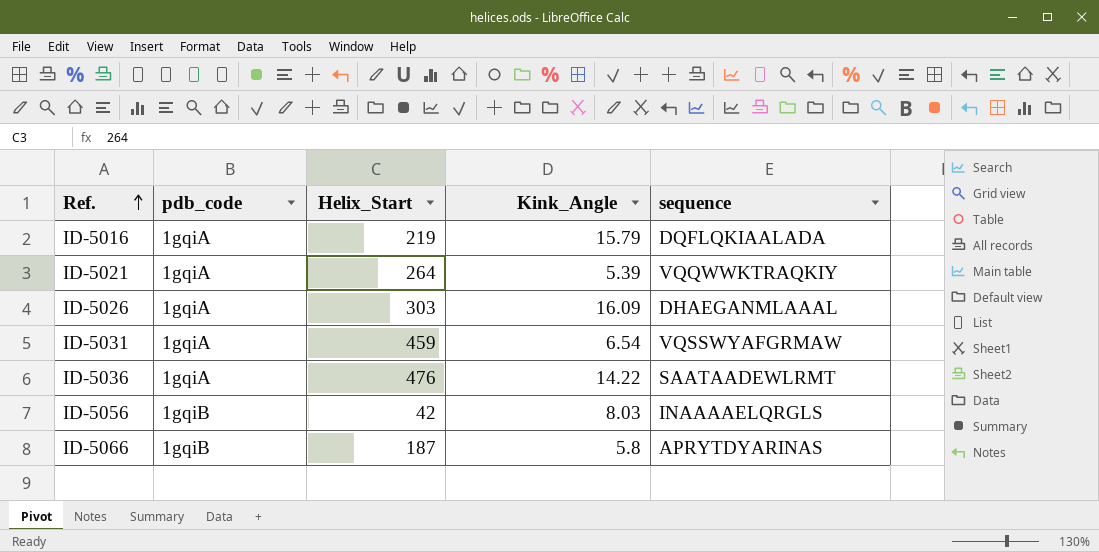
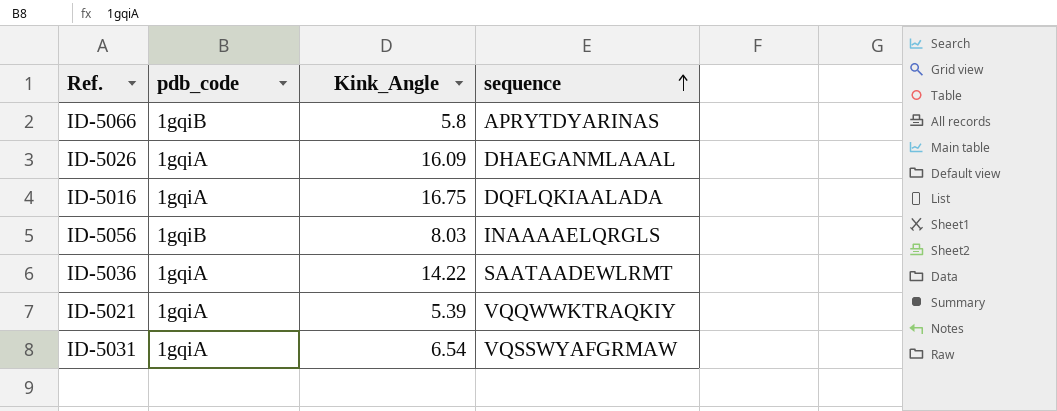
row order: Ref. ascending -> sequence ascending
column Helix_Start | position: 3 -> none
ID-5016 | Kink_Angle: 15.79 -> 16.75

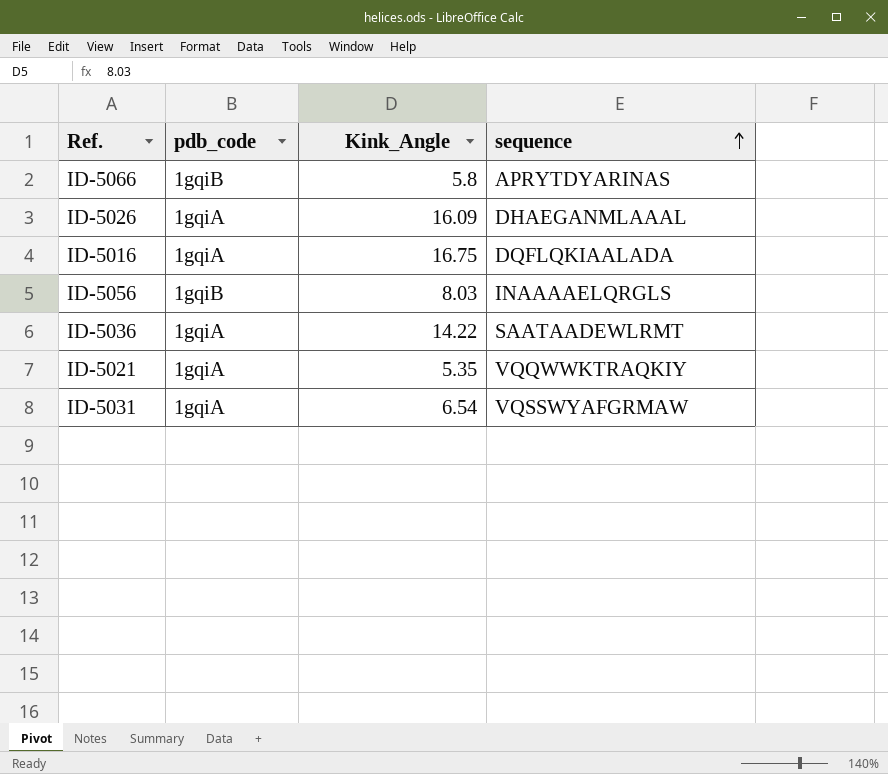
ID-5021 | Kink_Angle: 5.39 -> 5.35

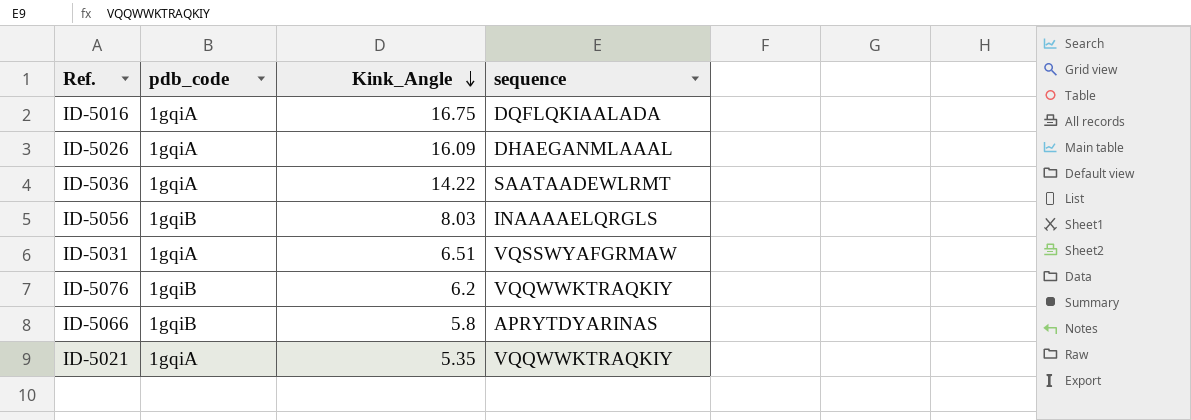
row order: sequence ascending -> Kink_Angle descending
ID-5031 | Kink_Angle: 6.54 -> 6.51
row ID-5076: none -> 1gqiB | 6.2 | VQQWWKTRAQKIY

